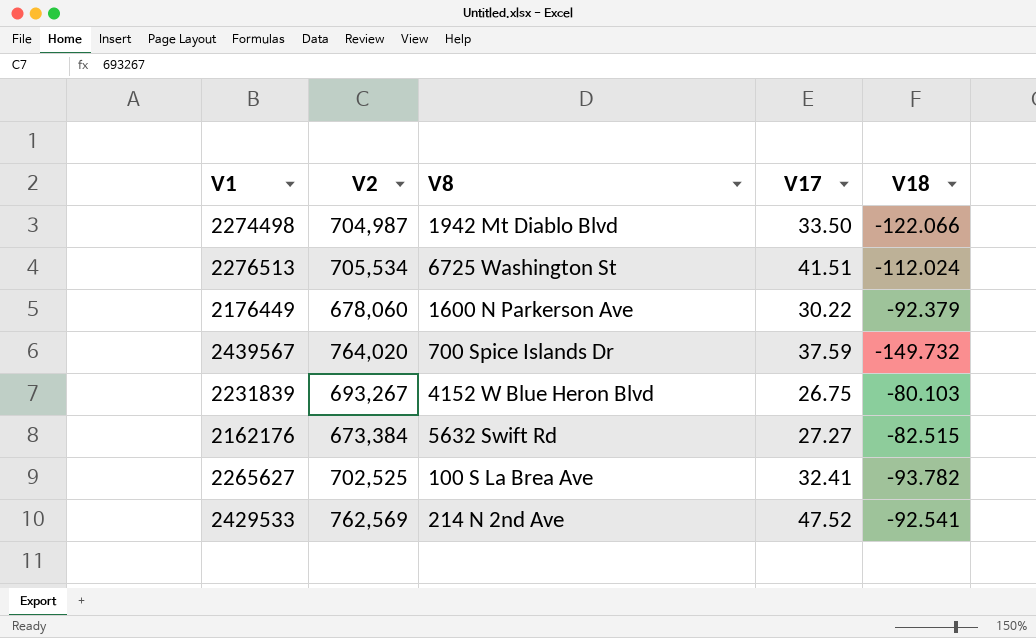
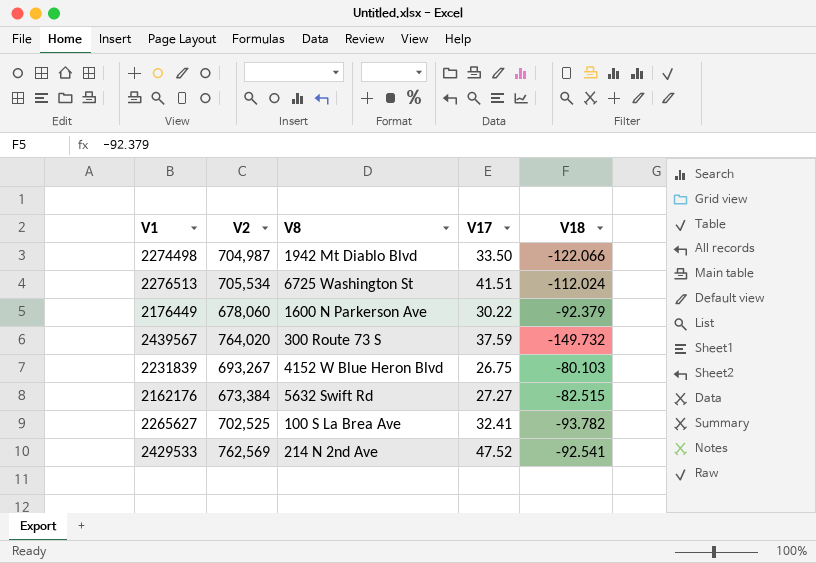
2439567 | V8: 700 Spice Islands Dr -> 300 Route 73 S

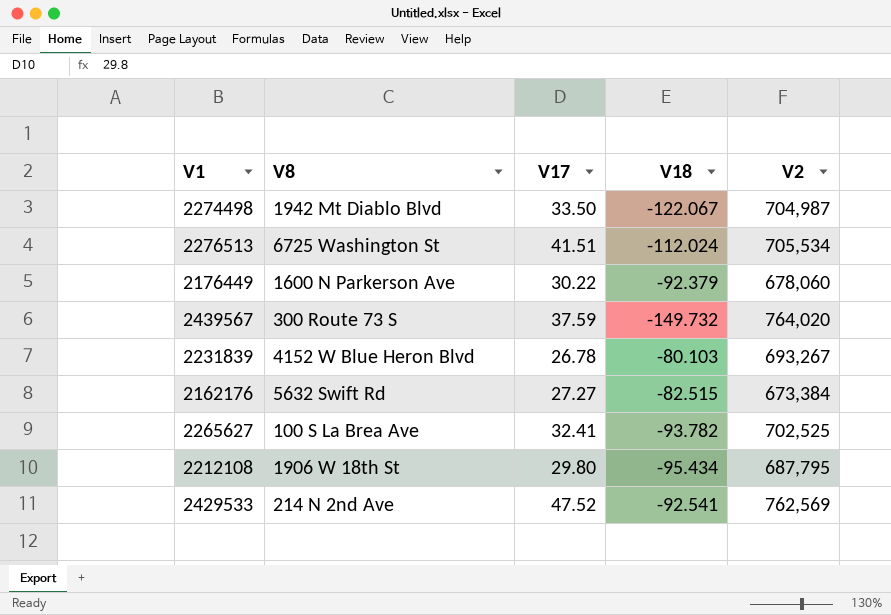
column V2 | position: 2 -> 5
2274498 | V18: -122.066 -> -122.067
2231839 | V17: 26.75 -> 26.78
row 2212108: none -> 1906 W 18th St | 29.80 | -95.434 | 687,795

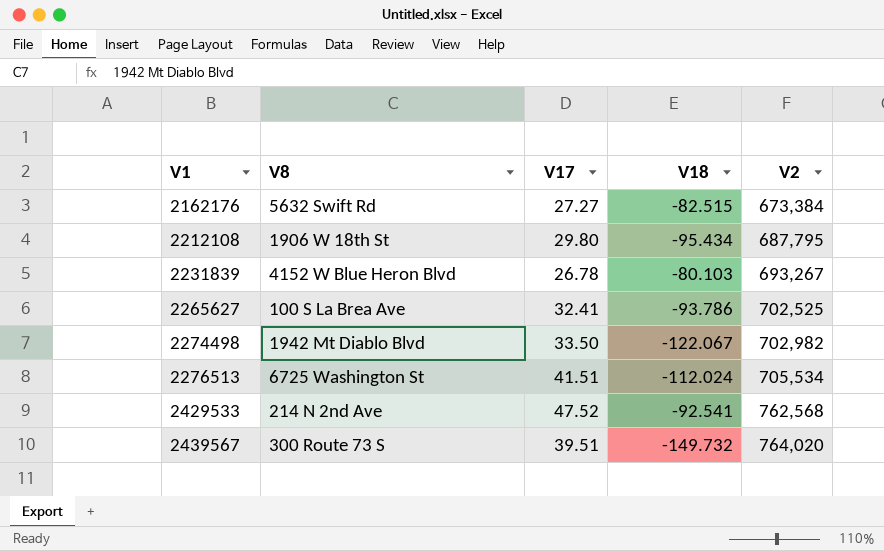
row order: none -> V1 ascending
row 2176449: 1600 N Parkerson Ave | 30.22 | -92.379 | 678,060 -> none
2265627 | V18: -93.782 -> -93.786
2274498 | V2: 704,987 -> 702,982
2429533 | V2: 762,569 -> 762,568
2439567 | V17: 37.59 -> 39.51

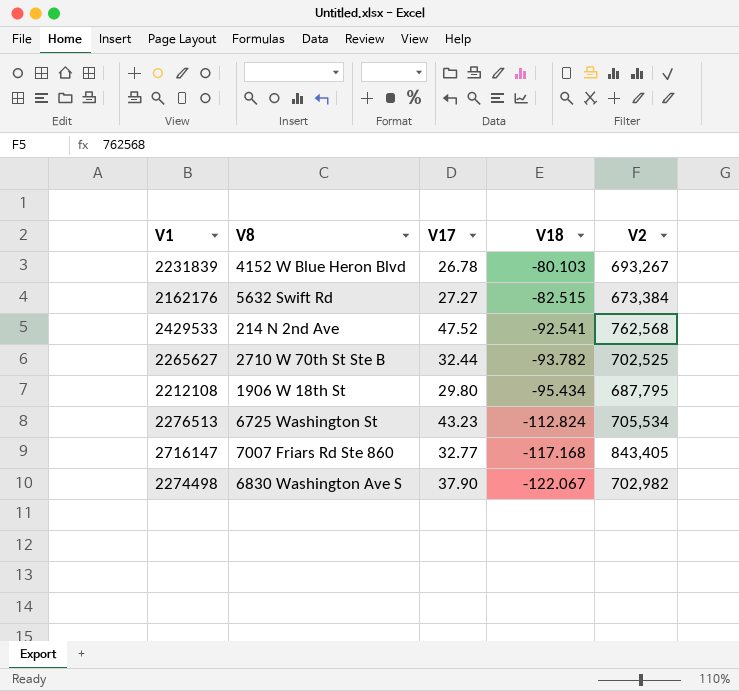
row order: V1 ascending -> V18 descending
row 2439567: 300 Route 73 S | 39.51 | -149.732 | 764,020 -> none
2265627 | V8: 100 S La Brea Ave -> 2710 W 70th St Ste B
2265627 | V17: 32.41 -> 32.44
2265627 | V18: -93.786 -> -93.782
2276513 | V17: 41.51 -> 43.23
2276513 | V18: -112.024 -> -112.824
row 2716147: none -> 7007 Friars Rd Ste 860 | 32.77 | -117.168 | 843,405
2274498 | V8: 1942 Mt Diablo Blvd -> 6830 Washington Ave S
2274498 | V17: 33.50 -> 37.90

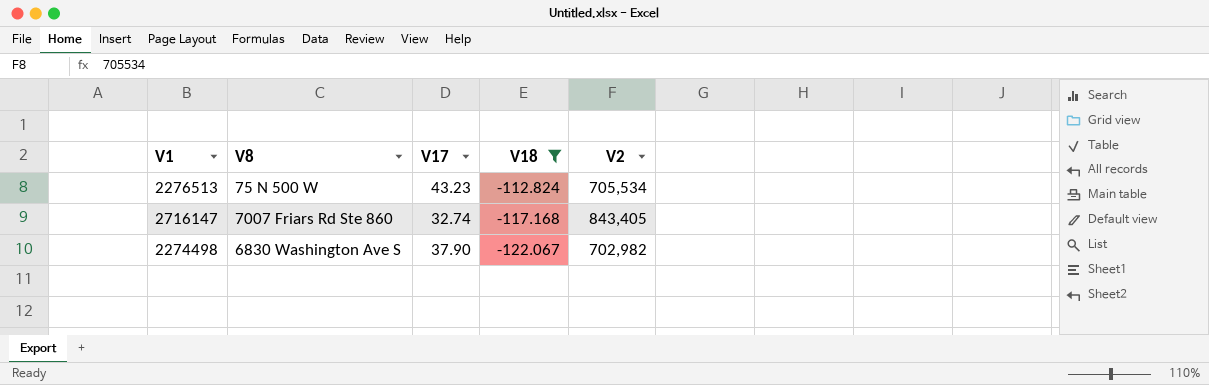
filter: none -> V18 <= -112.824
2276513 | V8: 6725 Washington St -> 75 N 500 W
2716147 | V17: 32.77 -> 32.74

